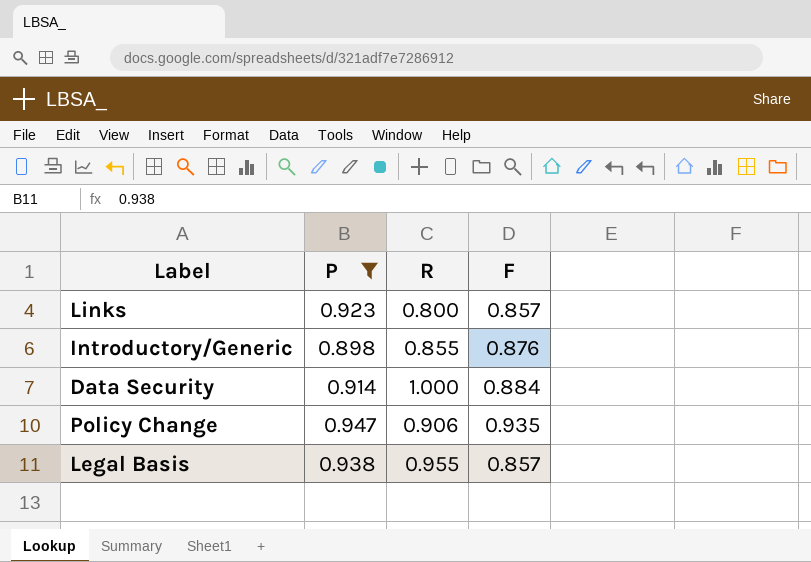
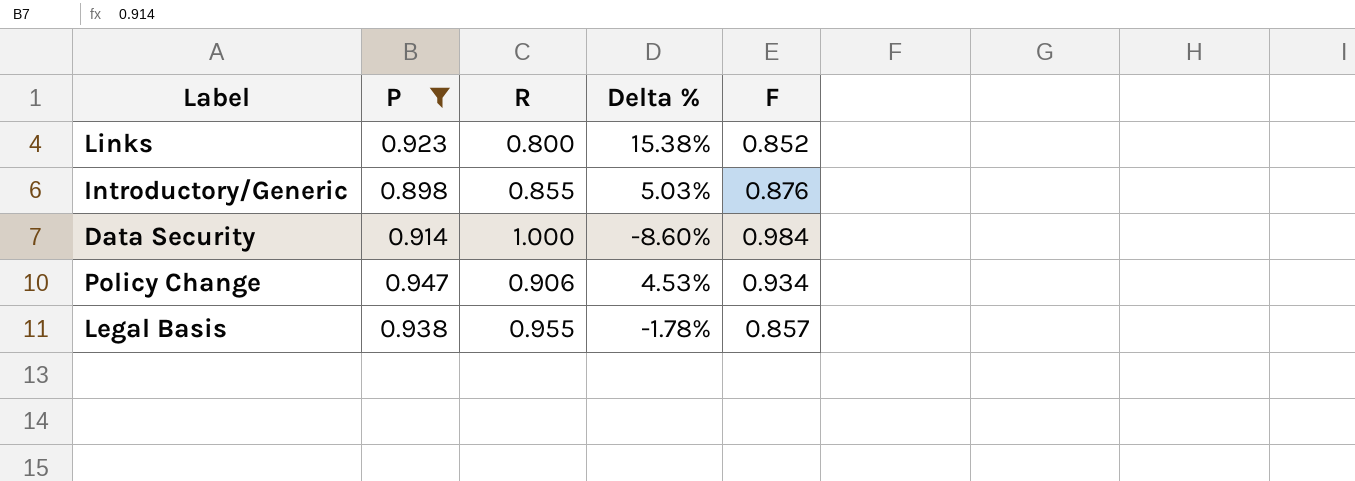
column Delta % | formula: none -> ([P] - [R]) / [R]
Links | F: 0.857 -> 0.852
Data Security | F: 0.884 -> 0.984
Policy Change | F: 0.935 -> 0.934

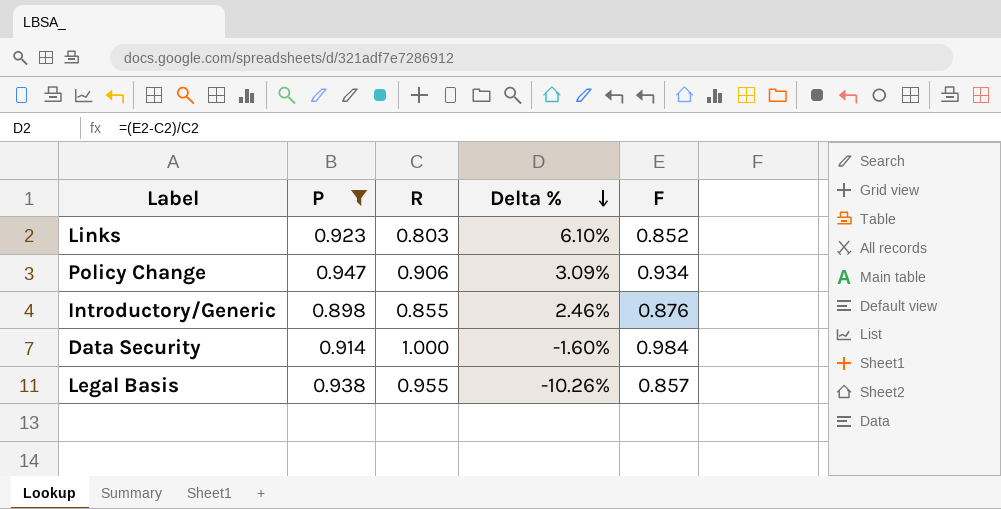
row order: none -> Delta % descending
column Delta % | formula: ([P] - [R]) / [R] -> ([F] - [R]) / [R]
Links | R: 0.800 -> 0.803

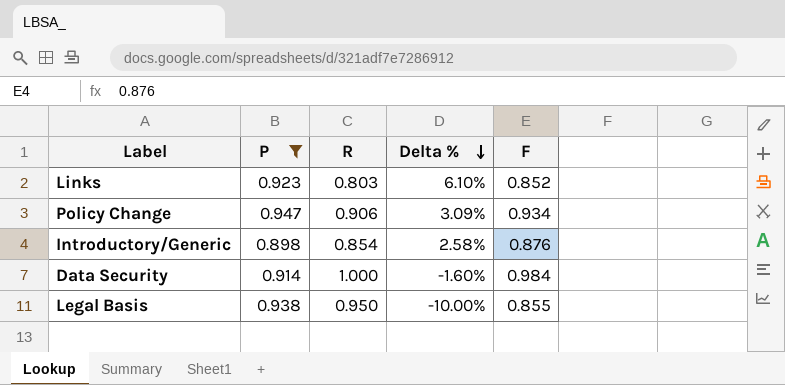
Introductory/Generic | R: 0.855 -> 0.854
Introductory/Generic | Delta %: 2.46% -> 2.58%
Legal Basis | R: 0.955 -> 0.950
Legal Basis | Delta %: -10.26% -> -10.00%
Legal Basis | F: 0.857 -> 0.855

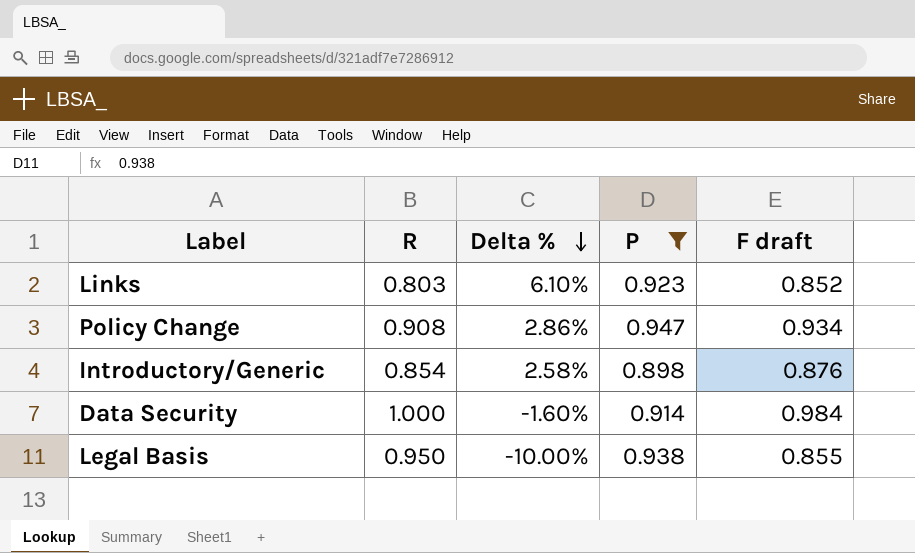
column P | position: 2 -> 4
column name: F -> F draft
Policy Change | R: 0.906 -> 0.908
Policy Change | Delta %: 3.09% -> 2.86%

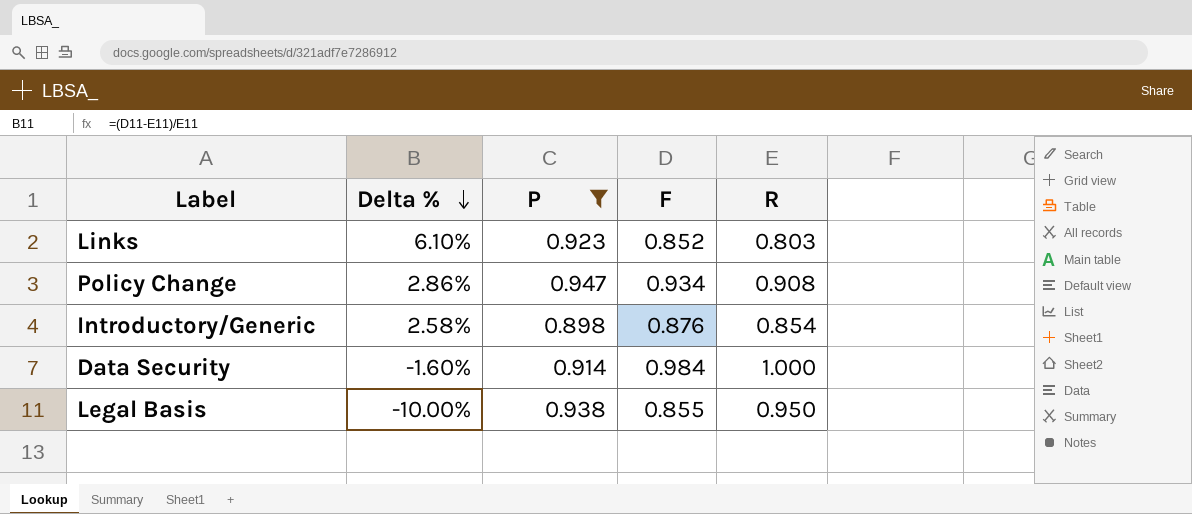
column name: F draft -> F
column R | position: 2 -> 5

